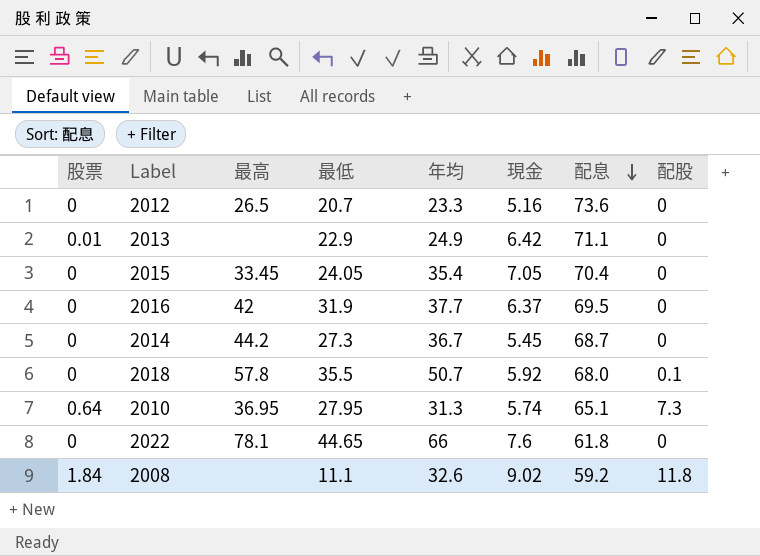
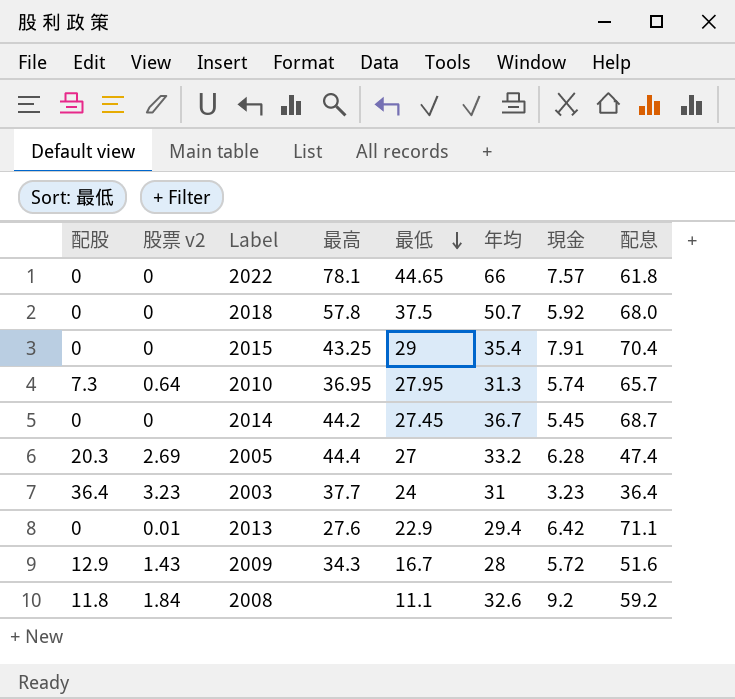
row order: 配息 descending -> 最低 descending
column 配股 | position: 8 -> 1
column name: 股票 -> 股票 v2
row 2012: 0 | 26.5 | 20.7 | 23.3 | 5.16 | 73.6 | 0 -> none
row 2016: 0 | 42 | 31.9 | 37.7 | 6.37 | 69.5 | 0 -> none
2022 | 現金: 7.6 -> 7.57
2018 | 配股: 0.1 -> 0
2018 | 最低: 35.5 -> 37.5
2015 | 最高: 33.45 -> 43.25
2015 | 最低: 24.05 -> 29
2015 | 現金: 7.05 -> 7.91
2010 | 配息: 65.1 -> 65.7
2014 | 最低: 27.3 -> 27.45
row 2005: none -> 20.3 | 2.69 | 44.4 | 27 | 33.2 | 6.28 | 47.4
row 2003: none -> 36.4 | 3.23 | 37.7 | 24 | 31 | 3.23 | 36.4
2013 | 最高: none -> 27.6
2013 | 年均: 24.9 -> 29.4
row 2009: none -> 12.9 | 1.43 | 34.3 | 16.7 | 28 | 5.72 | 51.6
2008 | 現金: 9.02 -> 9.2

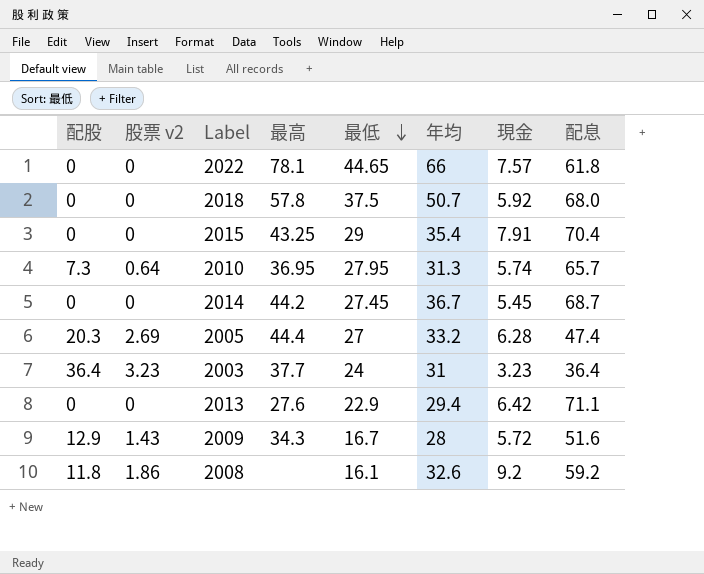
2013 | 股票 v2: 0.01 -> 0
2008 | 股票 v2: 1.84 -> 1.86
2008 | 最低: 11.1 -> 16.1

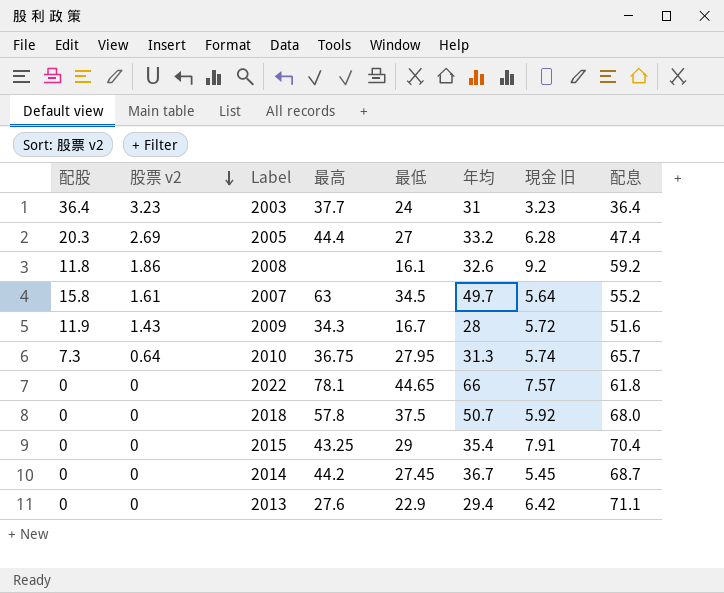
row order: 最低 descending -> 股票 v2 descending
column name: 現金 -> 現金 旧
row 2007: none -> 15.8 | 1.61 | 63 | 34.5 | 49.7 | 5.64 | 55.2
2009 | 配股: 12.9 -> 11.9
2010 | 最高: 36.95 -> 36.75

